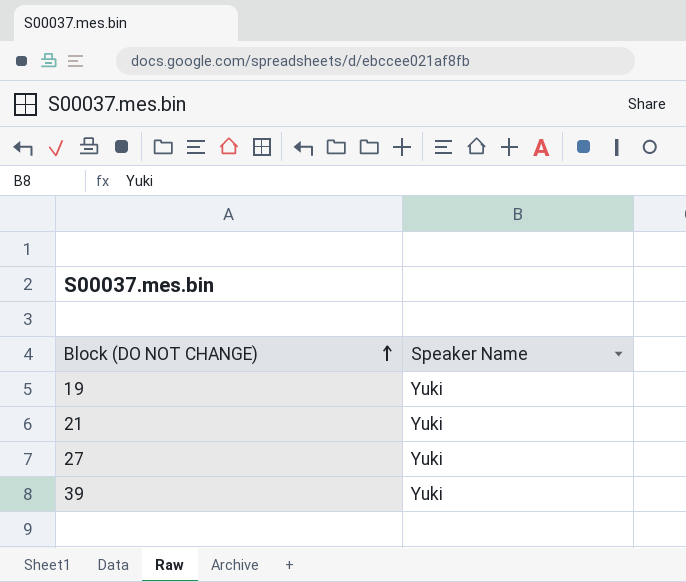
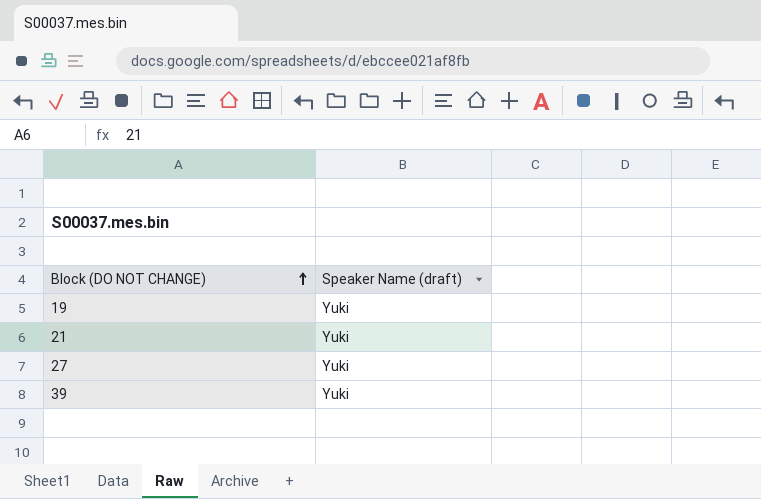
column name: Speaker Name -> Speaker Name (draft)

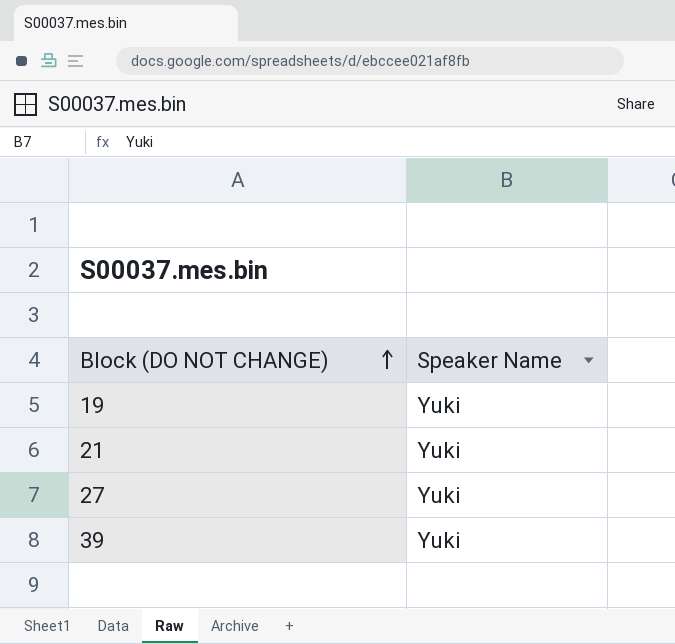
column name: Speaker Name (draft) -> Speaker Name

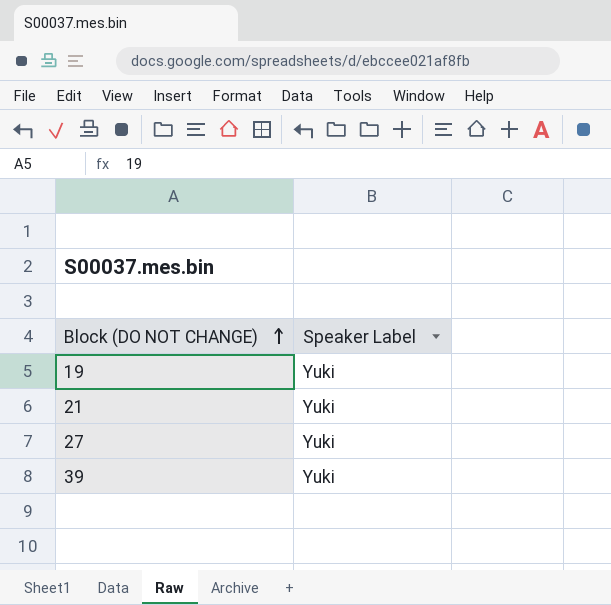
column name: Speaker Name -> Speaker Label

